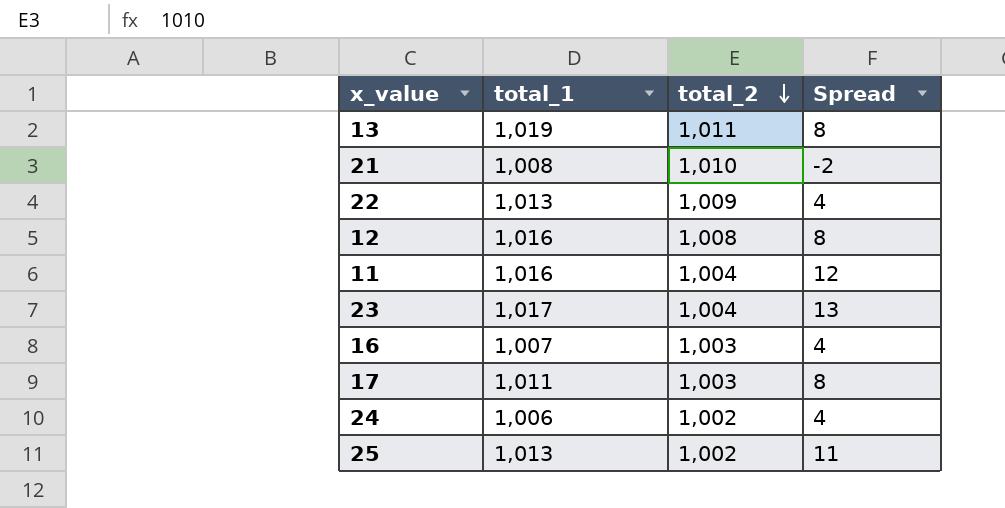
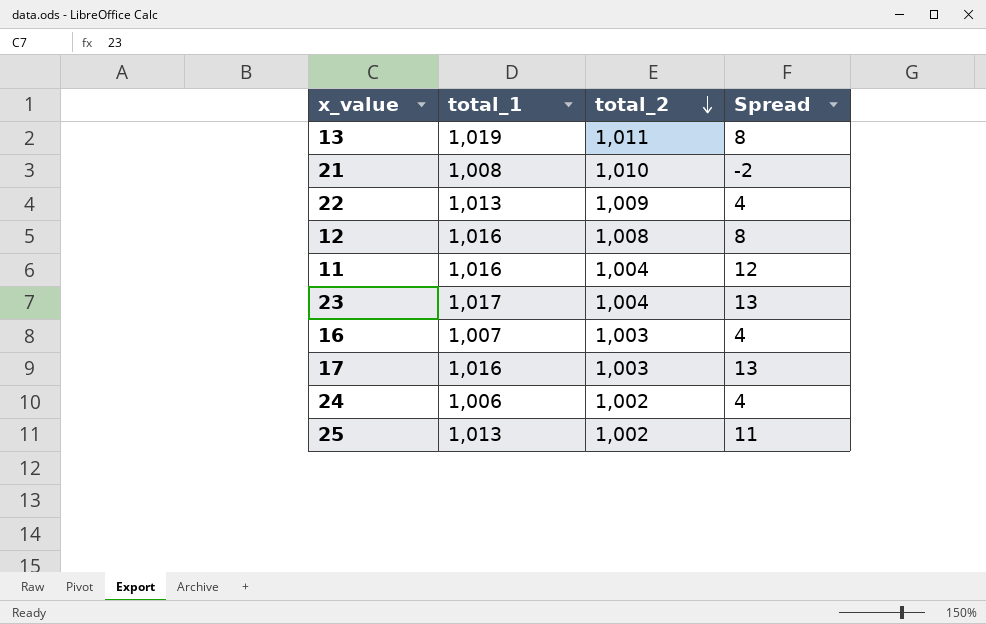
17 | total_1: 1,011 -> 1,016
17 | Spread: 8 -> 13

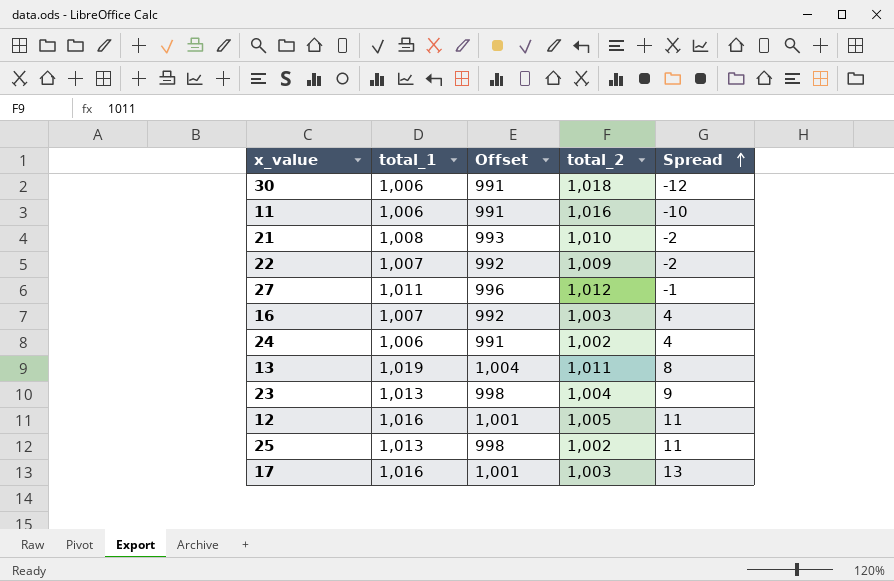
row order: total_2 descending -> Spread ascending
column Offset | formula: none -> [total_1] - 15
row 30: none -> 1,006 | 991 | 1,018 | -12
11 | total_1: 1,016 -> 1,006
11 | total_2: 1,004 -> 1,016
11 | Spread: 12 -> -10
22 | total_1: 1,013 -> 1,007
22 | Spread: 4 -> -2
row 27: none -> 1,011 | 996 | 1,012 | -1
23 | total_1: 1,017 -> 1,013
23 | Spread: 13 -> 9
12 | total_2: 1,008 -> 1,005
12 | Spread: 8 -> 11

